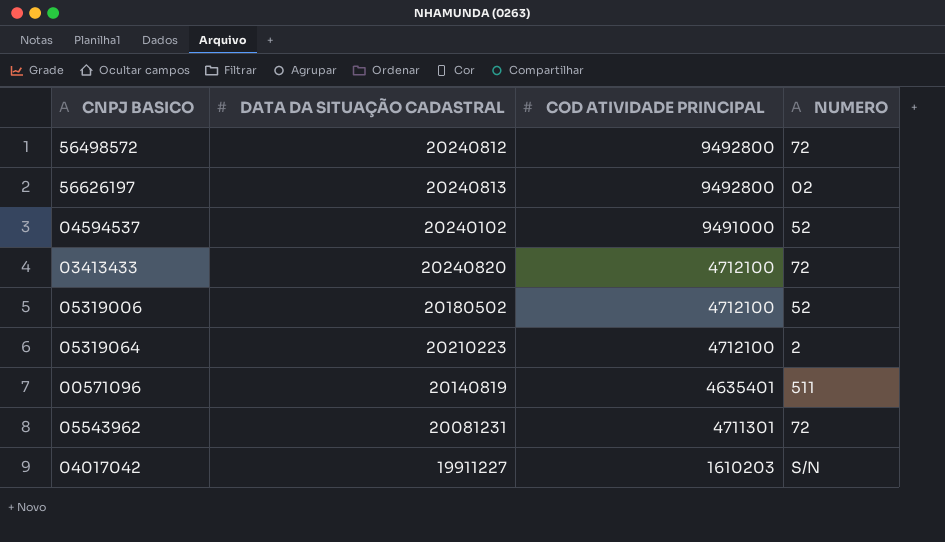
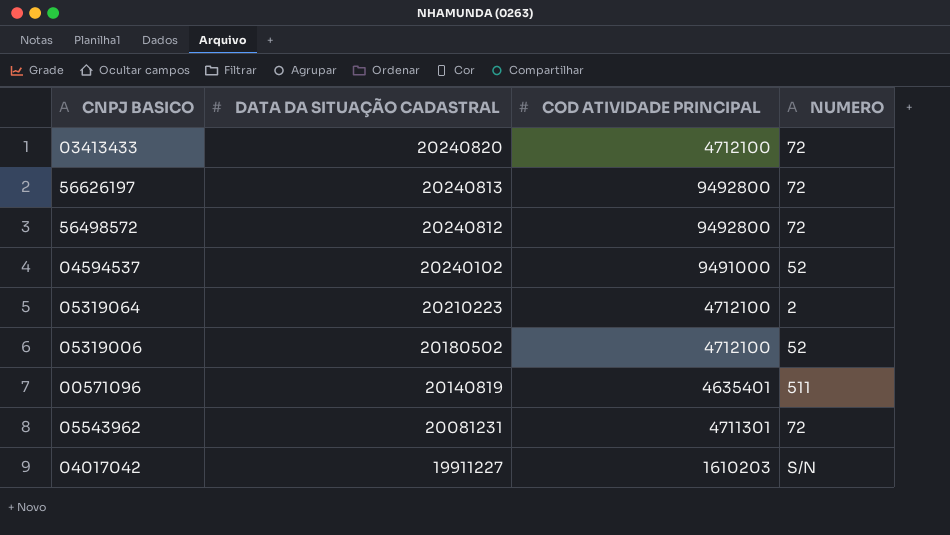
row order: none -> DATA DA SITUAÇÃO CADASTRAL descending
56626197 | NUMERO: 02 -> 72

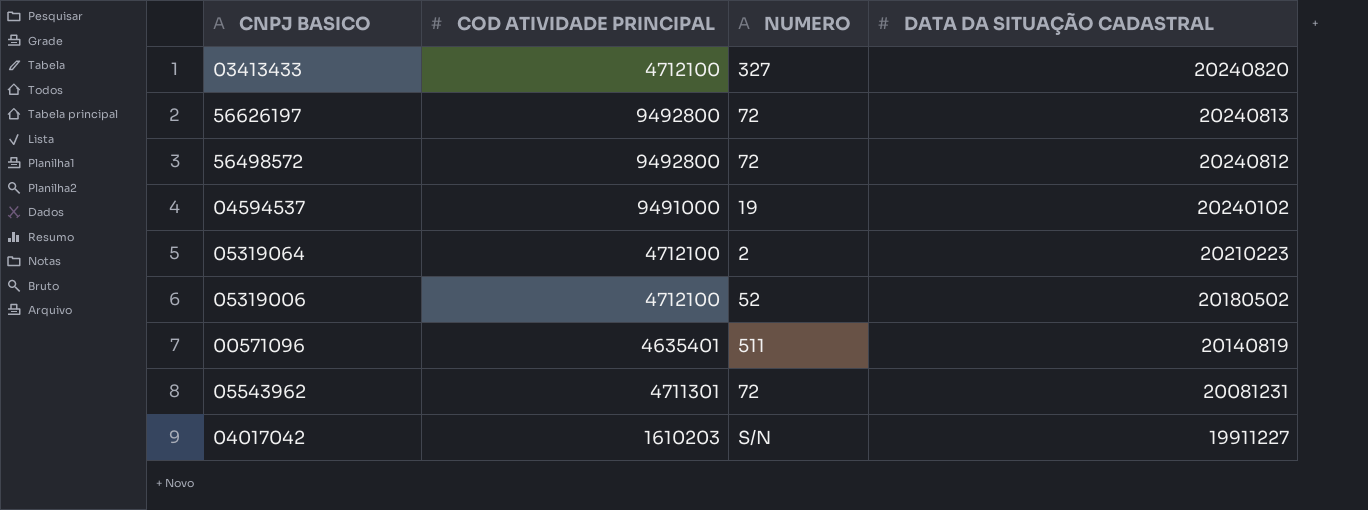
column DATA DA SITUAÇÃO CADASTRAL | position: 2 -> 4
03413433 | NUMERO: 72 -> 327
04594537 | NUMERO: 52 -> 19

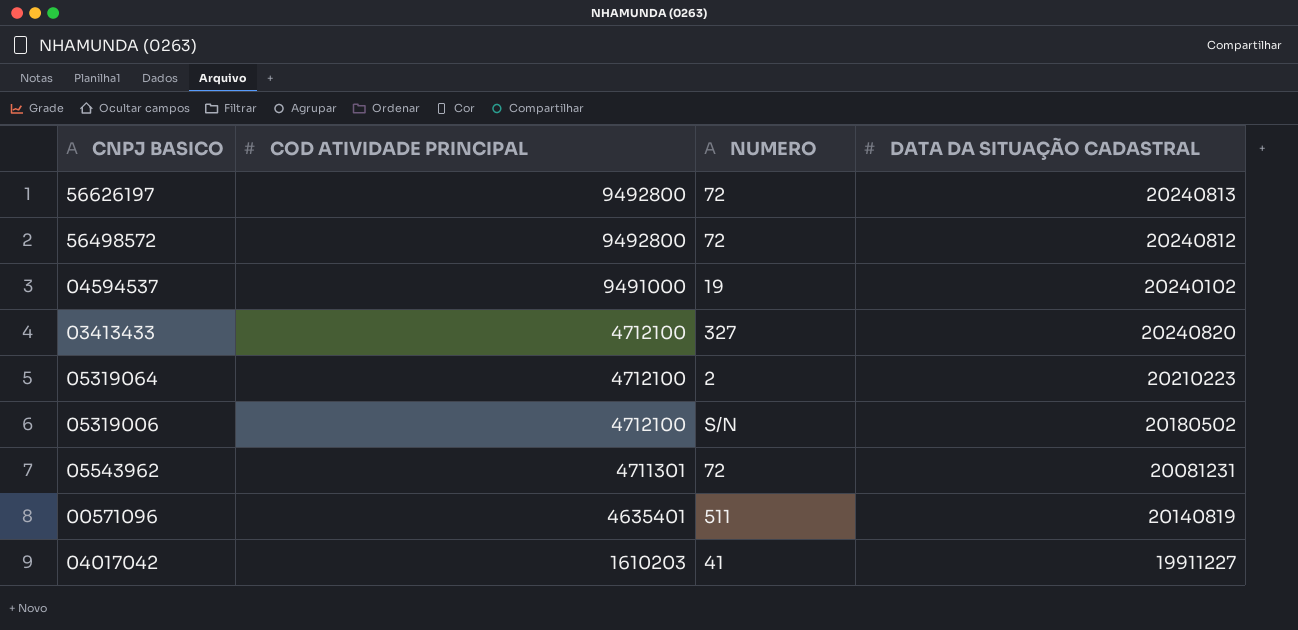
row order: DATA DA SITUAÇÃO CADASTRAL descending -> COD ATIVIDADE PRINCIPAL descending
05319006 | NUMERO: 52 -> S/N
04017042 | NUMERO: S/N -> 41

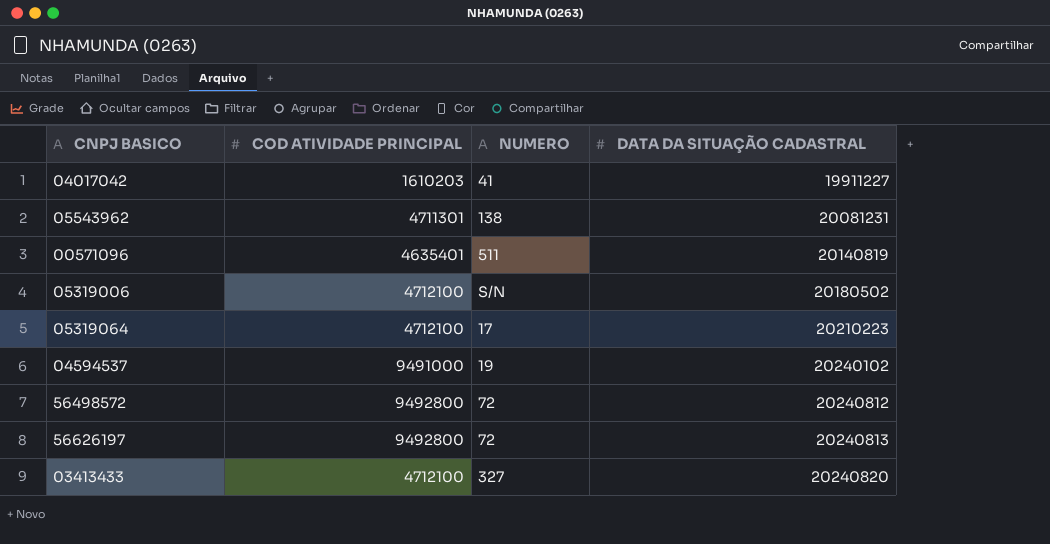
row order: COD ATIVIDADE PRINCIPAL descending -> DATA DA SITUAÇÃO CADASTRAL ascending
05543962 | NUMERO: 72 -> 138
05319064 | NUMERO: 2 -> 17

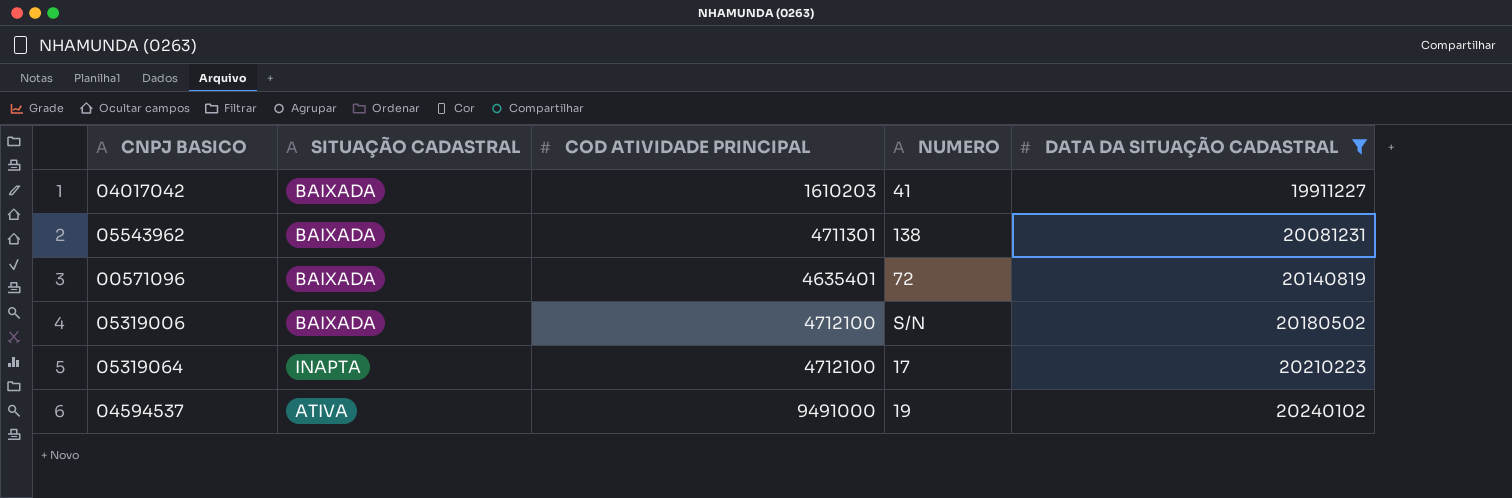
filter: none -> DATA DA SITUAÇÃO CADASTRAL <= 20240102
column SITUAÇÃO CADASTRAL | position: none -> 2
00571096 | NUMERO: 511 -> 72

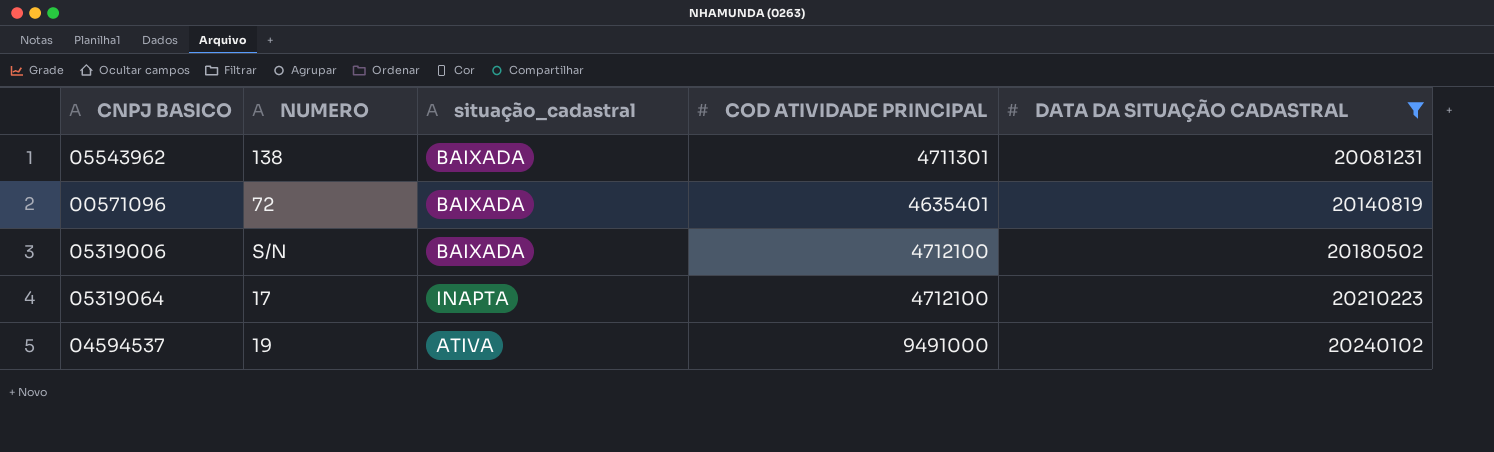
column NUMERO | position: 4 -> 2
column name: SITUAÇÃO CADASTRAL -> situação_cadastral
row 04017042: BAIXADA | 1610203 | 41 | 19911227 -> none

